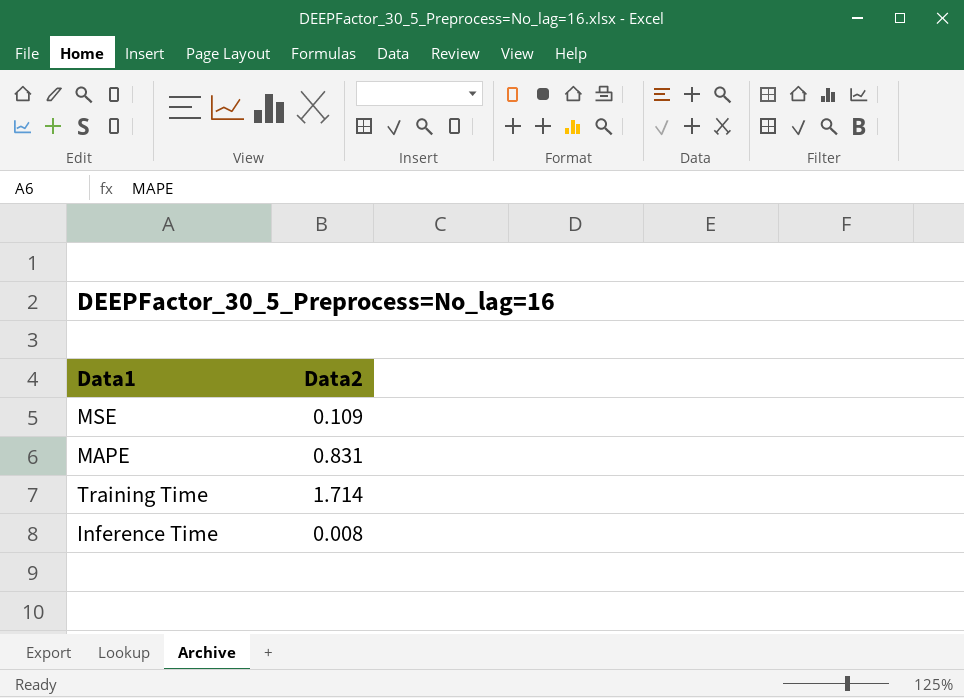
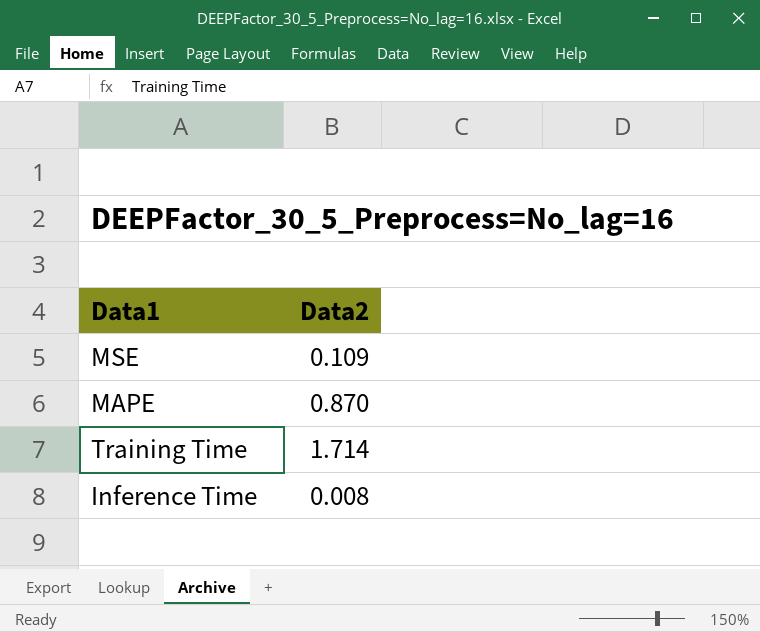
MAPE | Data2: 0.831 -> 0.870

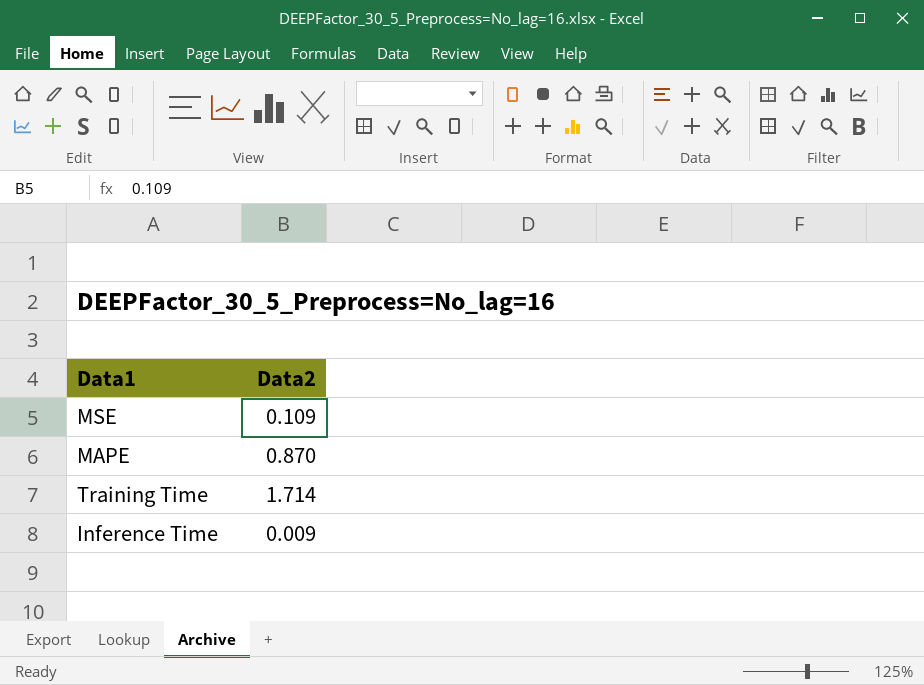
Inference Time | Data2: 0.008 -> 0.009

